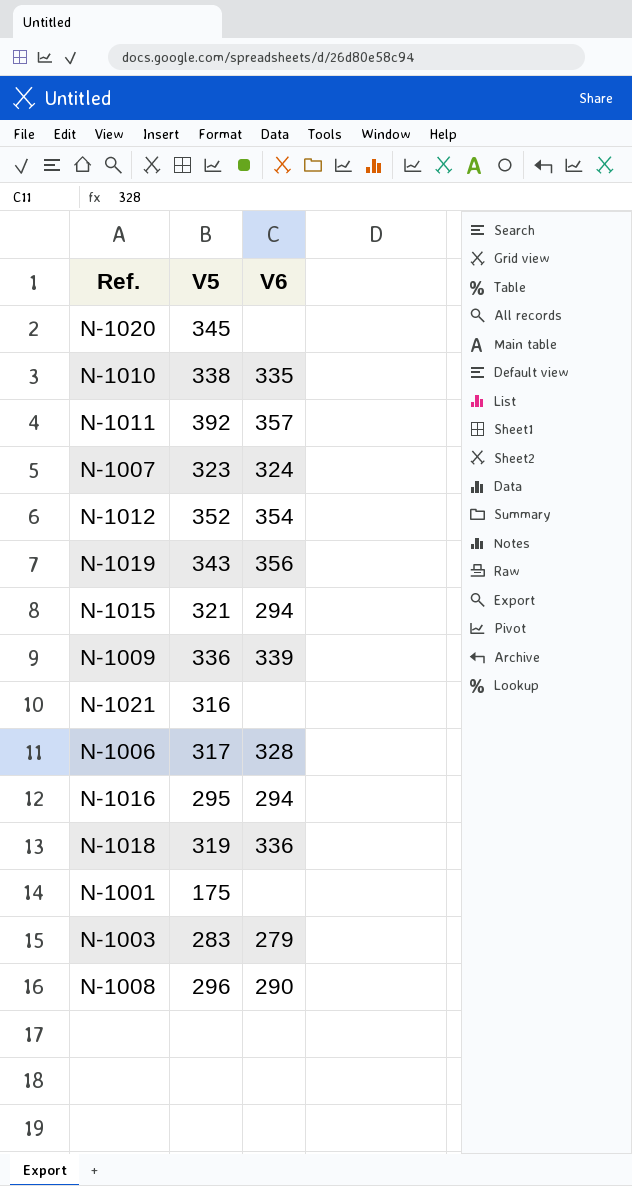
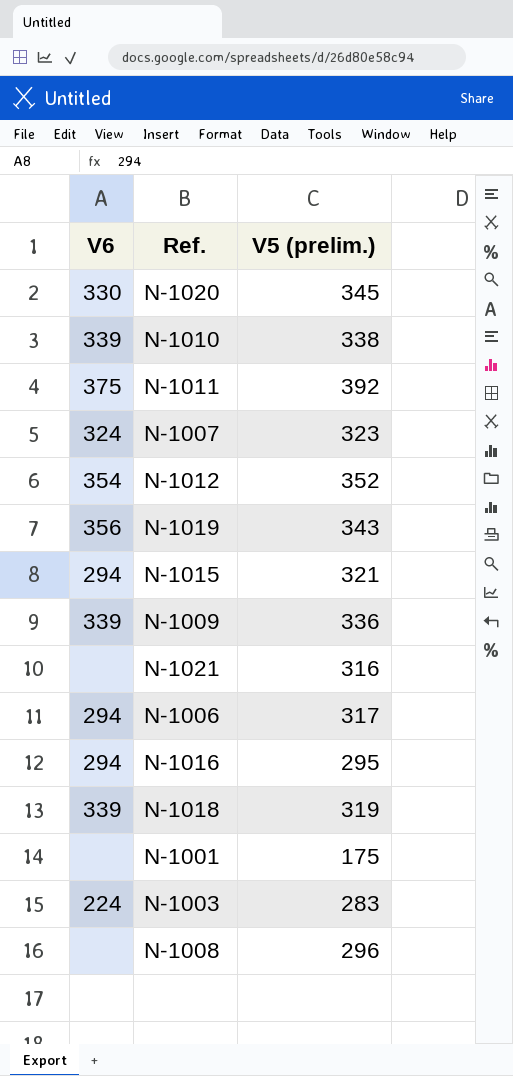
column V6 | position: 3 -> 1
column name: V5 -> V5 (prelim.)
N-1020 | V6: none -> 330
N-1010 | V6: 335 -> 339
N-1011 | V6: 357 -> 375
N-1006 | V6: 328 -> 294
N-1018 | V6: 336 -> 339
N-1003 | V6: 279 -> 224
N-1008 | V6: 290 -> none

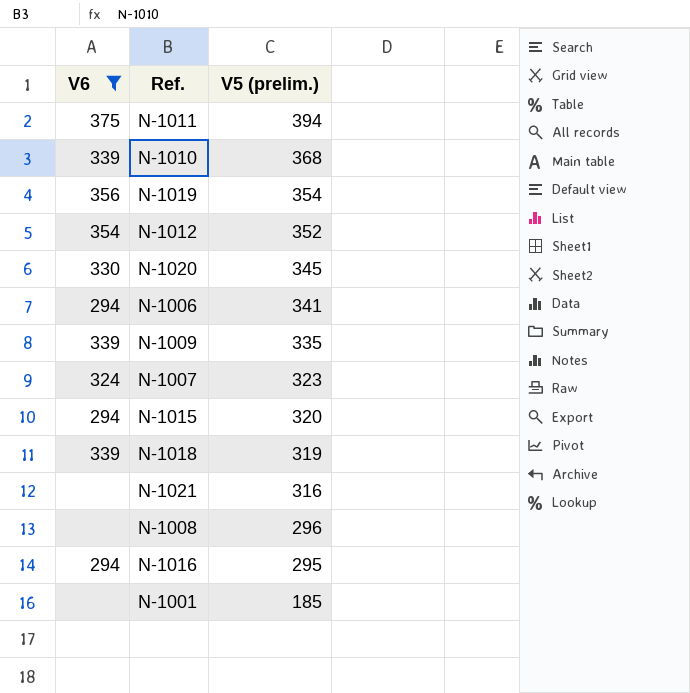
filter: none -> V6 != 224
row order: none -> V5 (prelim.) descending
N-1011 | V5 (prelim.): 392 -> 394
N-1010 | V5 (prelim.): 338 -> 368
N-1019 | V5 (prelim.): 343 -> 354
N-1006 | V5 (prelim.): 317 -> 341
N-1009 | V5 (prelim.): 336 -> 335
N-1015 | V5 (prelim.): 321 -> 320
N-1001 | V5 (prelim.): 175 -> 185

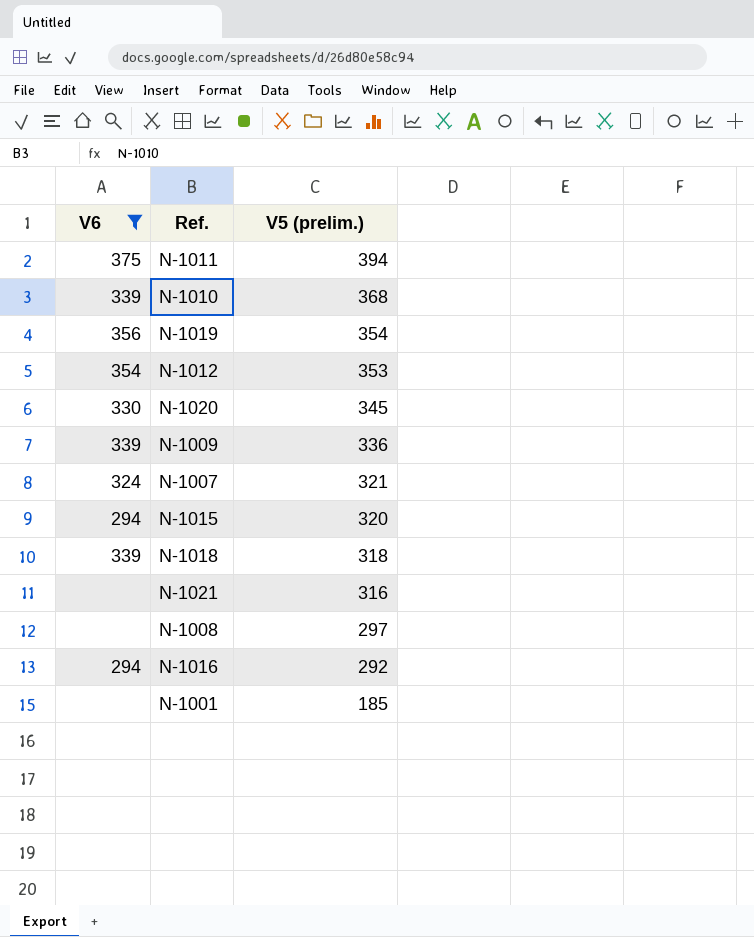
row N-1006: 294 | 341 -> none
N-1012 | V5 (prelim.): 352 -> 353
N-1009 | V5 (prelim.): 335 -> 336
N-1007 | V5 (prelim.): 323 -> 321
N-1018 | V5 (prelim.): 319 -> 318
N-1008 | V5 (prelim.): 296 -> 297
N-1016 | V5 (prelim.): 295 -> 292

